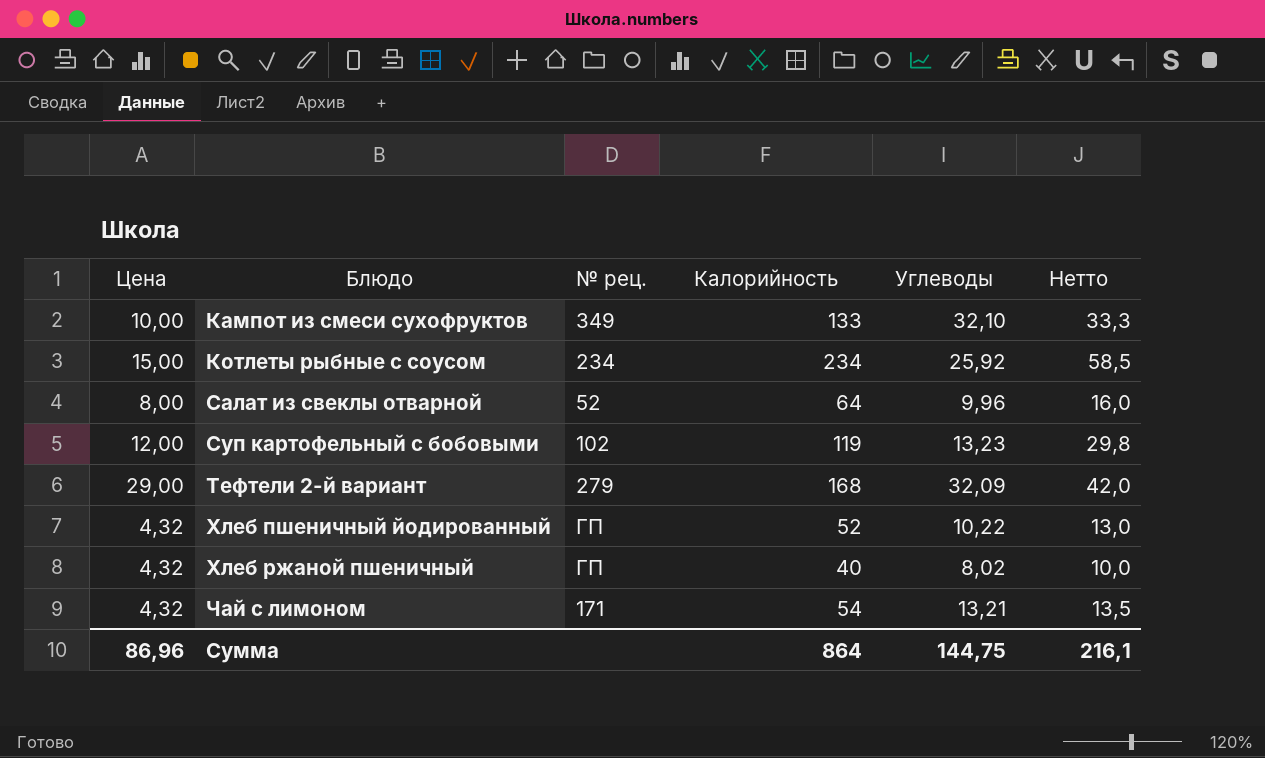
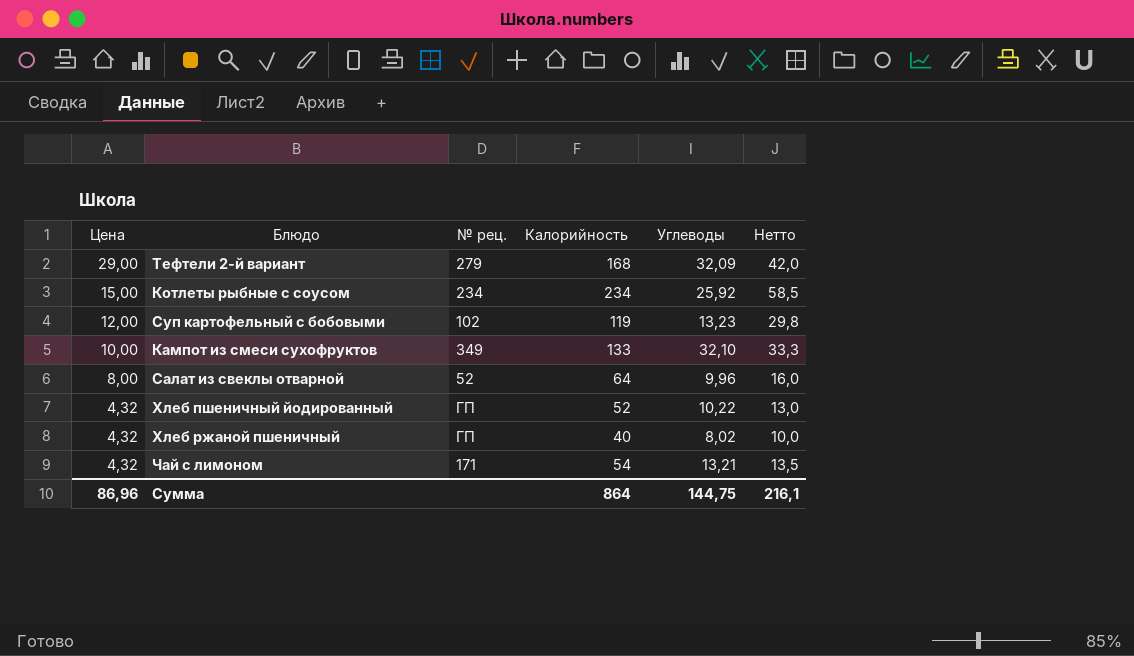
row order: Блюдо ascending -> Цена descending

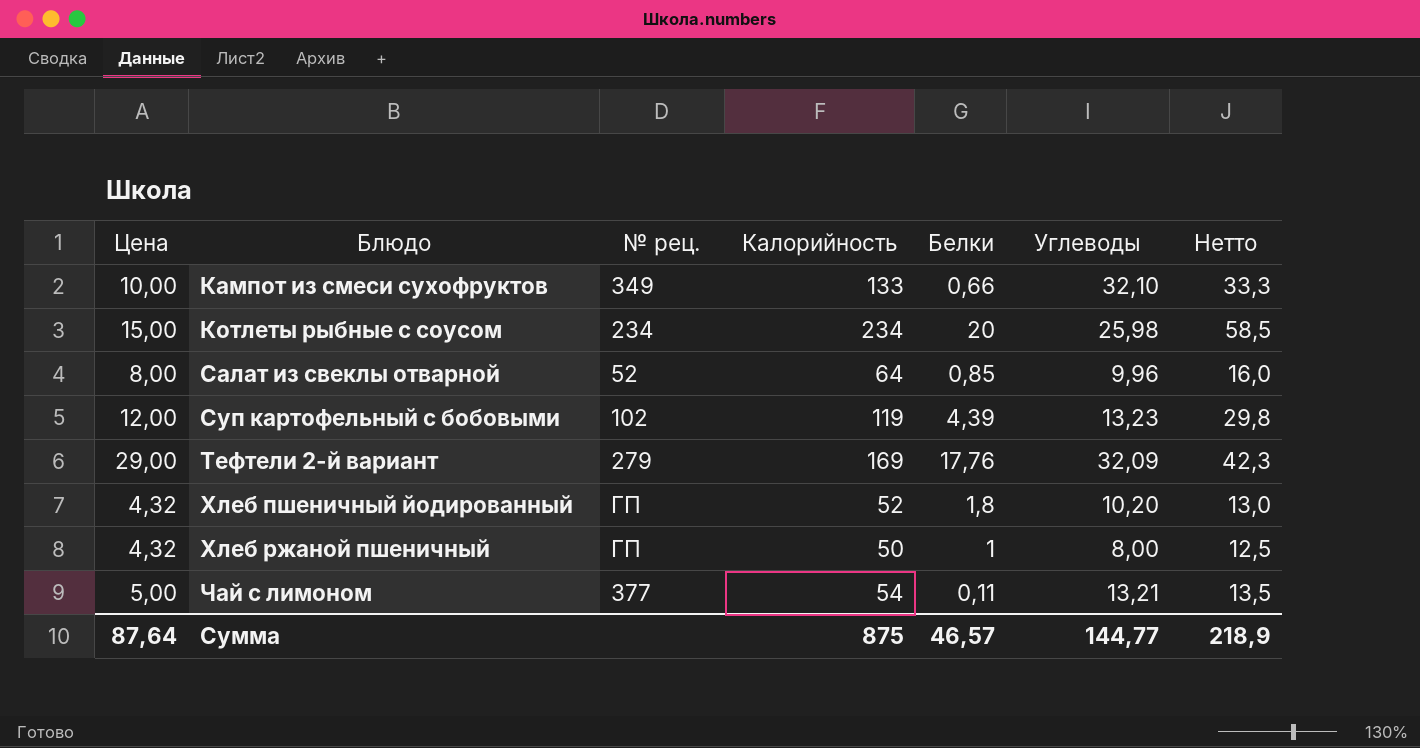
row order: Цена descending -> Блюдо ascending
column Белки | position: none -> 5
Котлеты рыбные с соусом | Углеводы: 25,92 -> 25,98
Тефтели 2-й вариант | Калорийность: 168 -> 169
Тефтели 2-й вариант | Нетто: 42,0 -> 42,3
Хлеб пшеничный йодированный | Углеводы: 10,22 -> 10,20
Хлеб ржаной пшеничный | Калорийность: 40 -> 50
Хлеб ржаной пшеничный | Углеводы: 8,02 -> 8,00
Хлеб ржаной пшеничный | Нетто: 10,0 -> 12,5
Чай с лимоном | Цена: 4,32 -> 5,00
Чай с лимоном | № рец.: 171 -> 377
Сумма | Цена: 86,96 -> 87,64
Сумма | Калорийность: 864 -> 875
Сумма | Углеводы: 144,75 -> 144,77
Сумма | Нетто: 216,1 -> 218,9

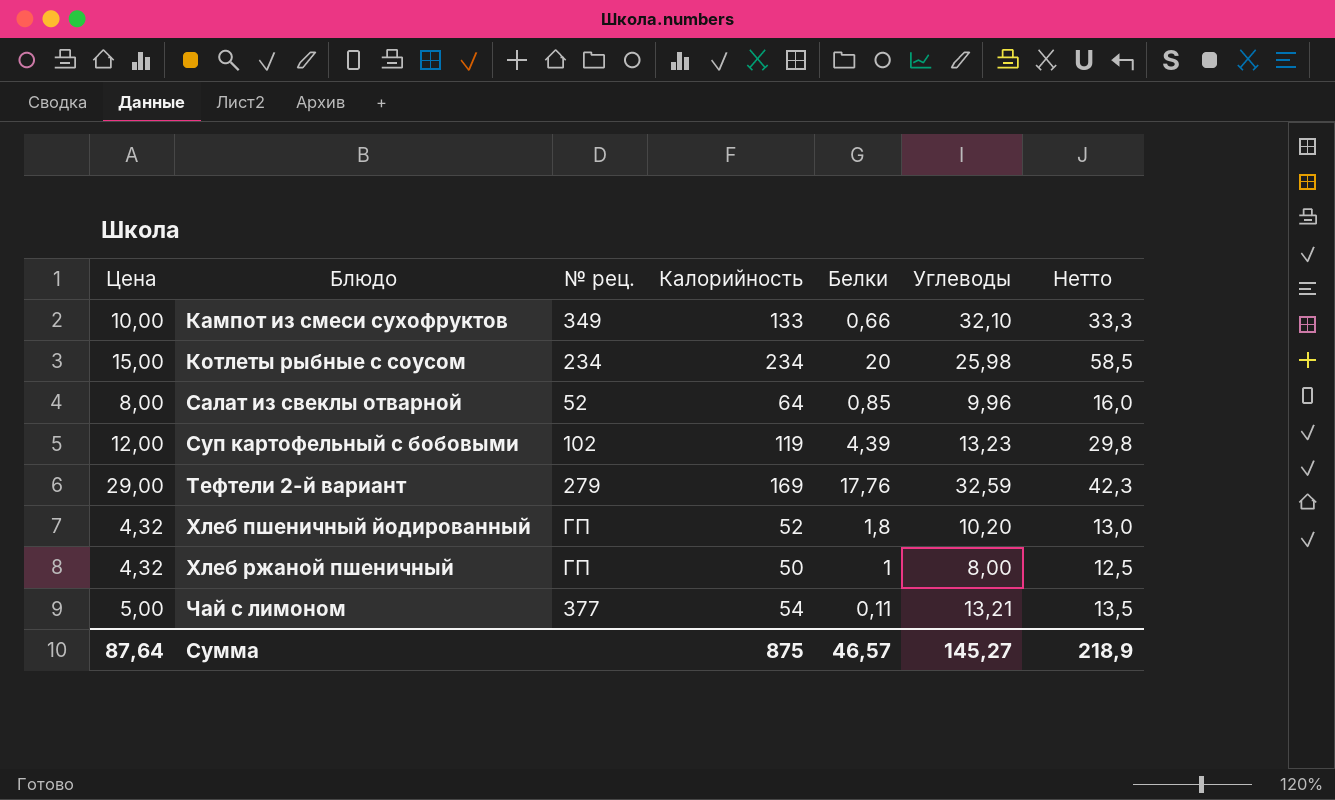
Тефтели 2-й вариант | Углеводы: 32,09 -> 32,59
Сумма | Углеводы: 144,77 -> 145,27

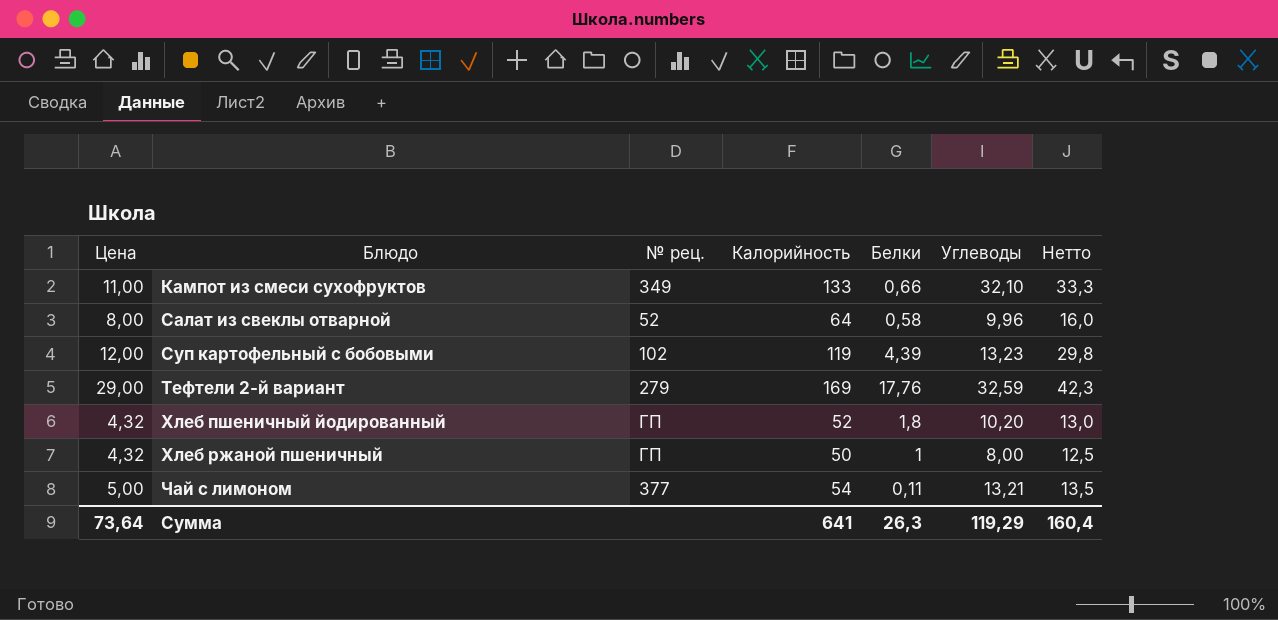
row Котлеты рыбные с соусом: 15,00 | 234 | 234 | 20 | 25,98 | 58,5 -> none
Кампот из смеси сухофруктов | Цена: 10,00 -> 11,00
Салат из свеклы отварной | Белки: 0,85 -> 0,58
Сумма | Цена: 87,64 -> 73,64
Сумма | Калорийность: 875 -> 641
Сумма | Белки: 46,57 -> 26,3
Сумма | Углеводы: 145,27 -> 119,29
Сумма | Нетто: 218,9 -> 160,4

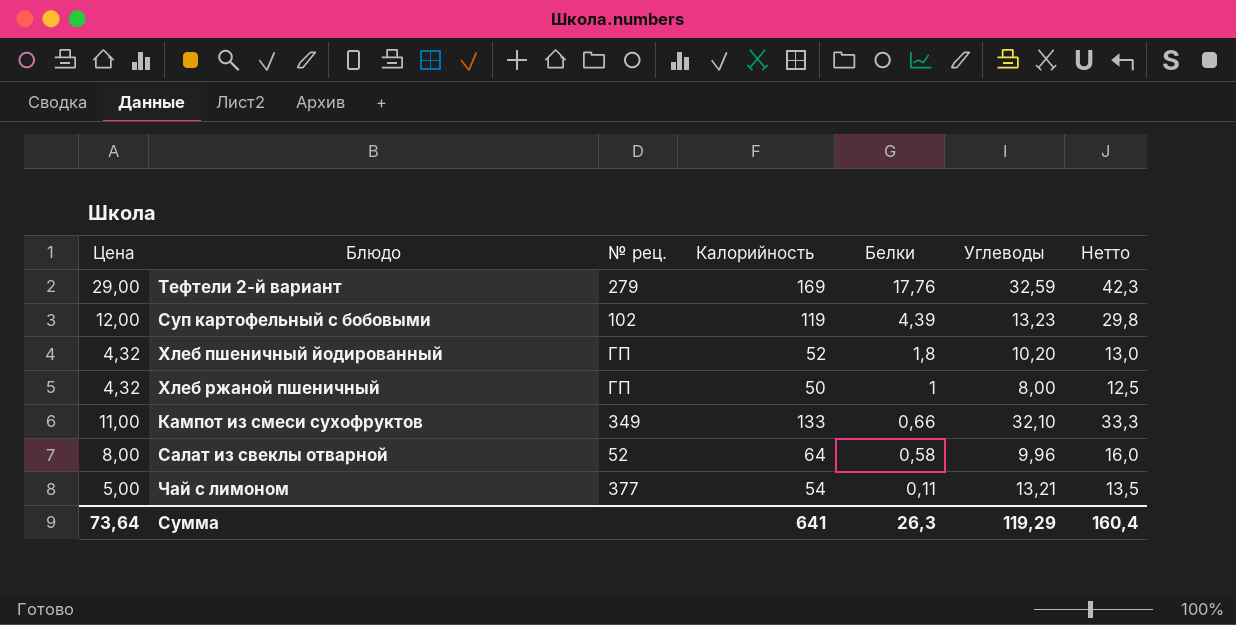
row order: Блюдо ascending -> Белки descending

